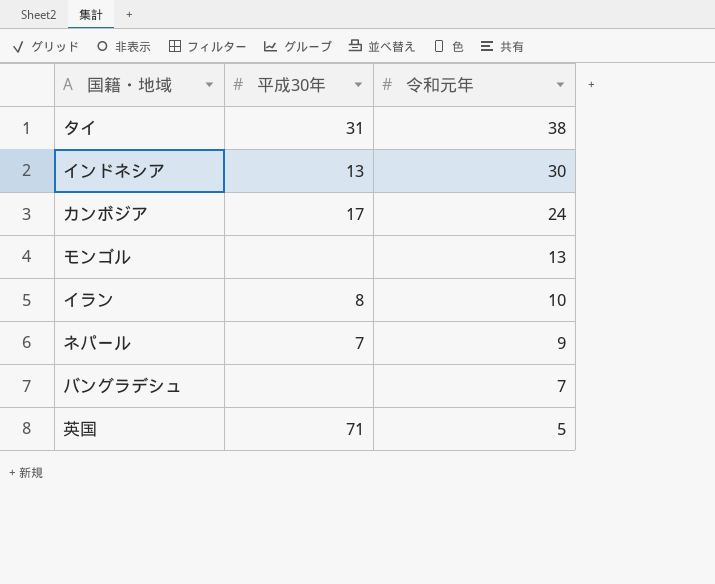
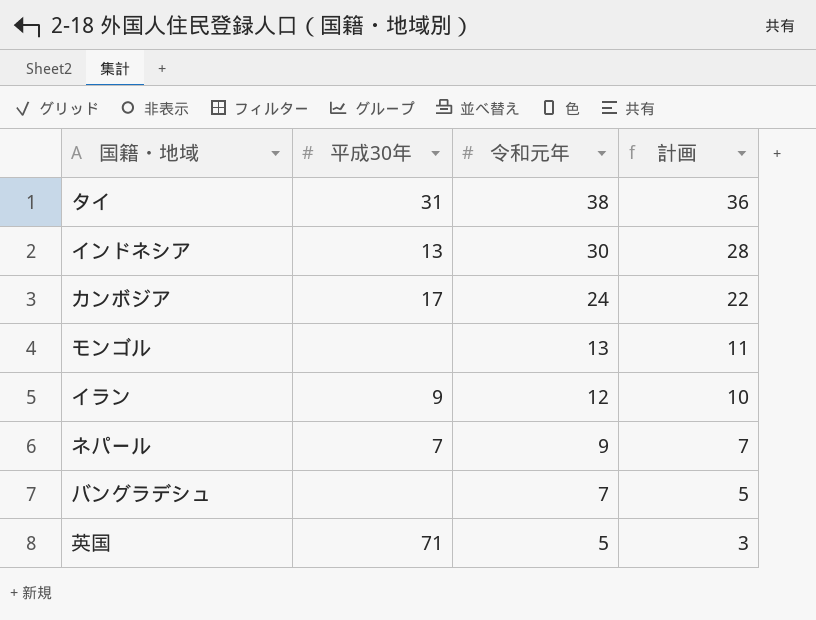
column 計画 | formula: none -> [令和元年] - 2
イラン | 平成30年: 8 -> 9
イラン | 令和元年: 10 -> 12

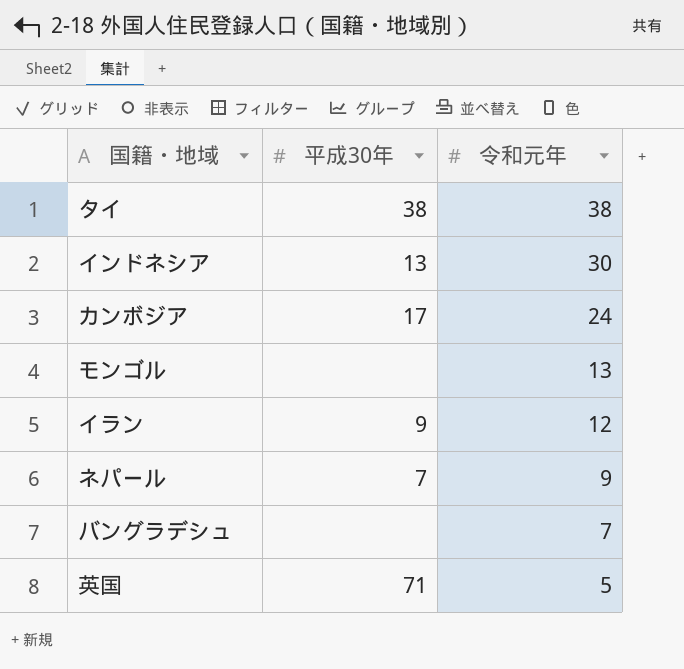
column 計画 | formula: [令和元年] - 2 -> none
タイ | 平成30年: 31 -> 38

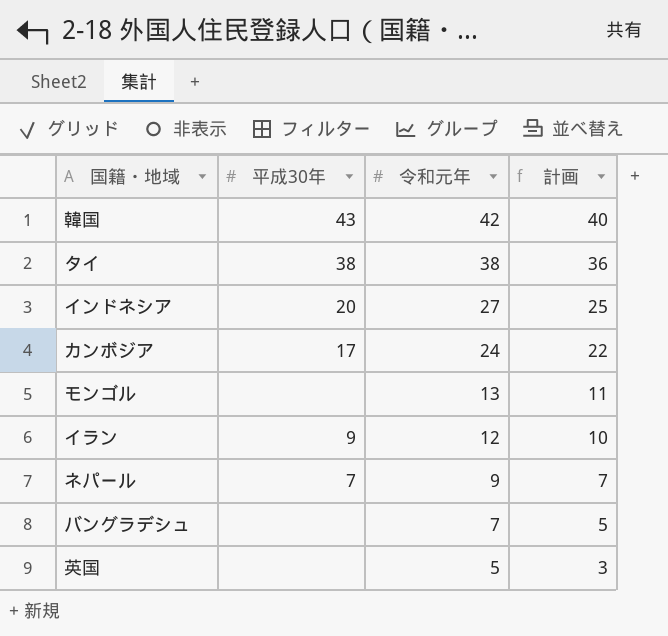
column 計画 | formula: none -> [令和元年] - 2
row 韓国: none -> 43 | 42 | 40
インドネシア | 平成30年: 13 -> 20
インドネシア | 令和元年: 30 -> 27
英国 | 平成30年: 71 -> none

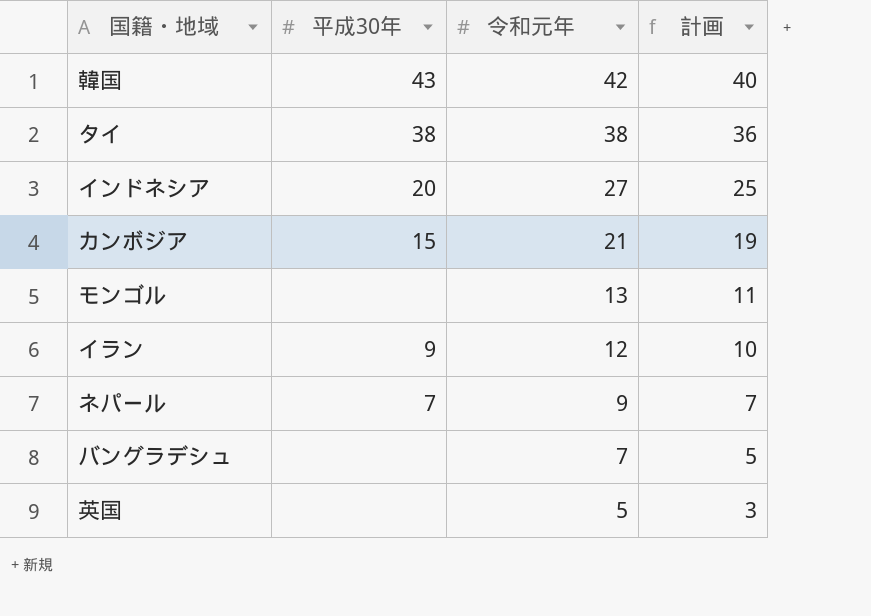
カンボジア | 平成30年: 17 -> 15
カンボジア | 令和元年: 24 -> 21
カンボジア | 計画: 22 -> 19

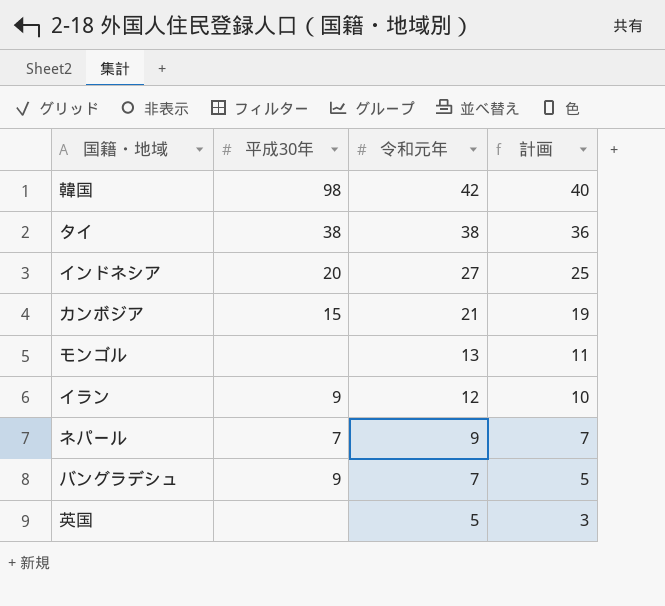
韓国 | 平成30年: 43 -> 98
バングラデシュ | 平成30年: none -> 9

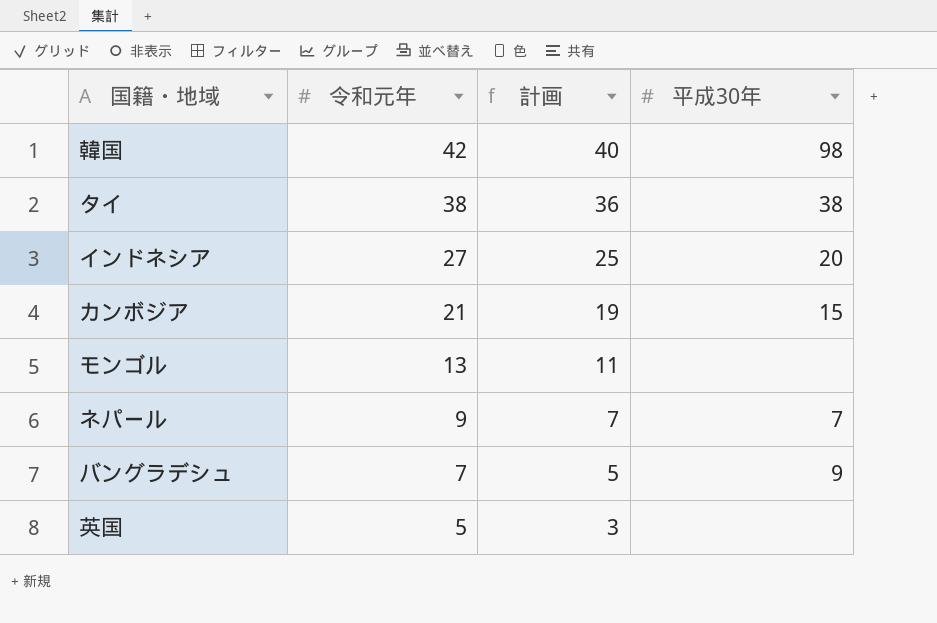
column 平成30年 | position: 2 -> 4
row イラン: 9 | 12 | 10 -> none

